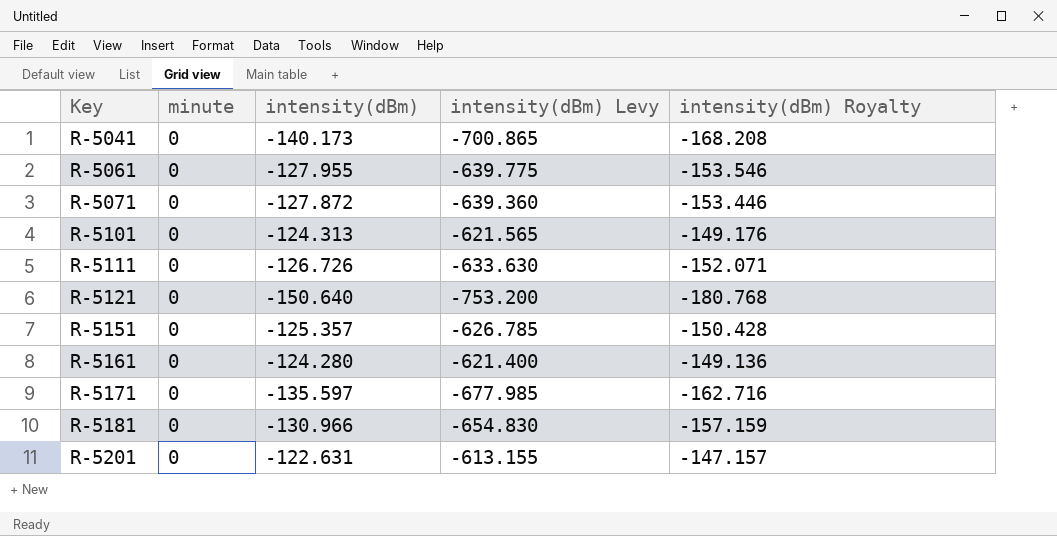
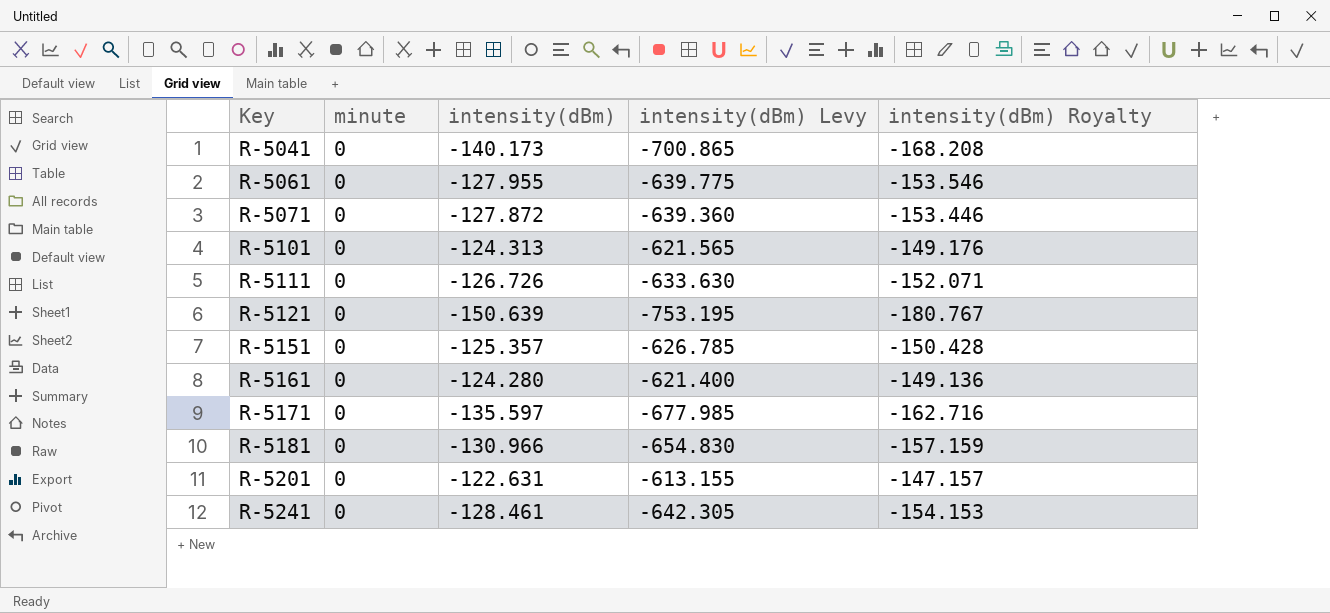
R-5121 | intensity(dBm): -150.640 -> -150.639
R-5121 | intensity(dBm) Levy: -753.200 -> -753.195
R-5121 | intensity(dBm) Royalty: -180.768 -> -180.767
row R-5241: none -> 0 | -128.461 | -642.305 | -154.153

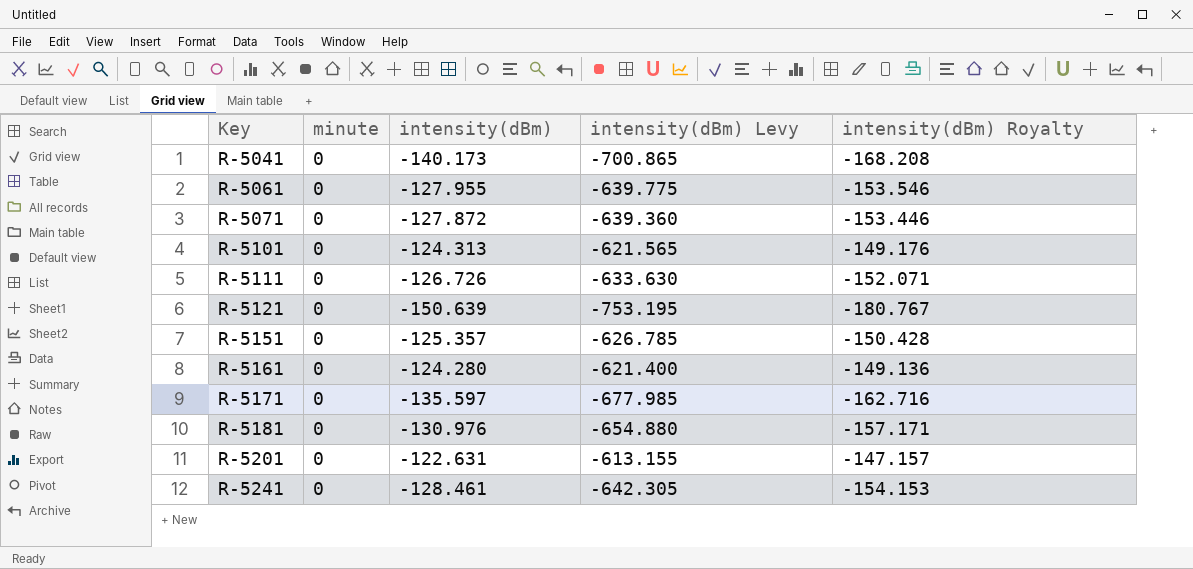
R-5181 | intensity(dBm): -130.966 -> -130.976
R-5181 | intensity(dBm) Levy: -654.830 -> -654.880
R-5181 | intensity(dBm) Royalty: -157.159 -> -157.171

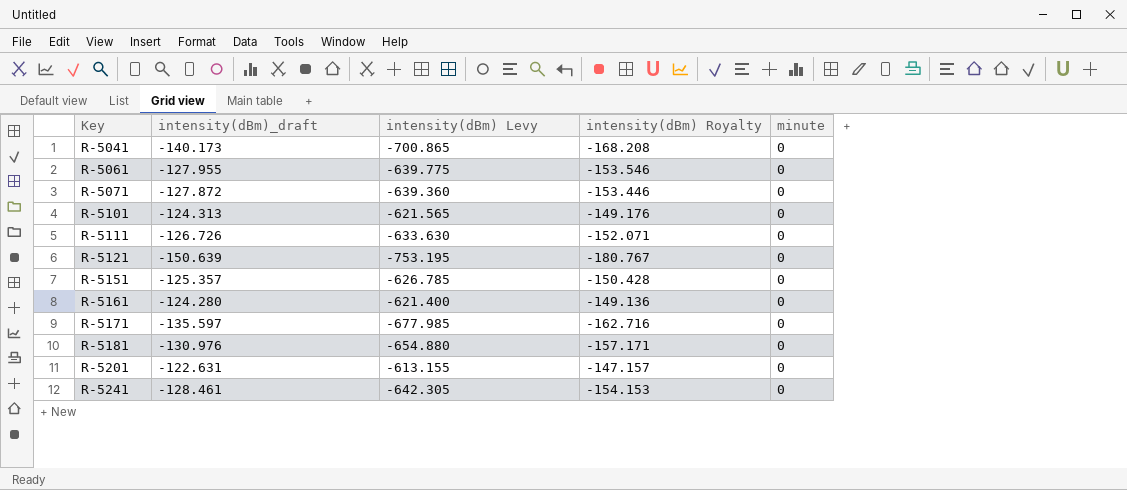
column name: intensity(dBm) -> intensity(dBm)_draft
column minute | position: 2 -> 5

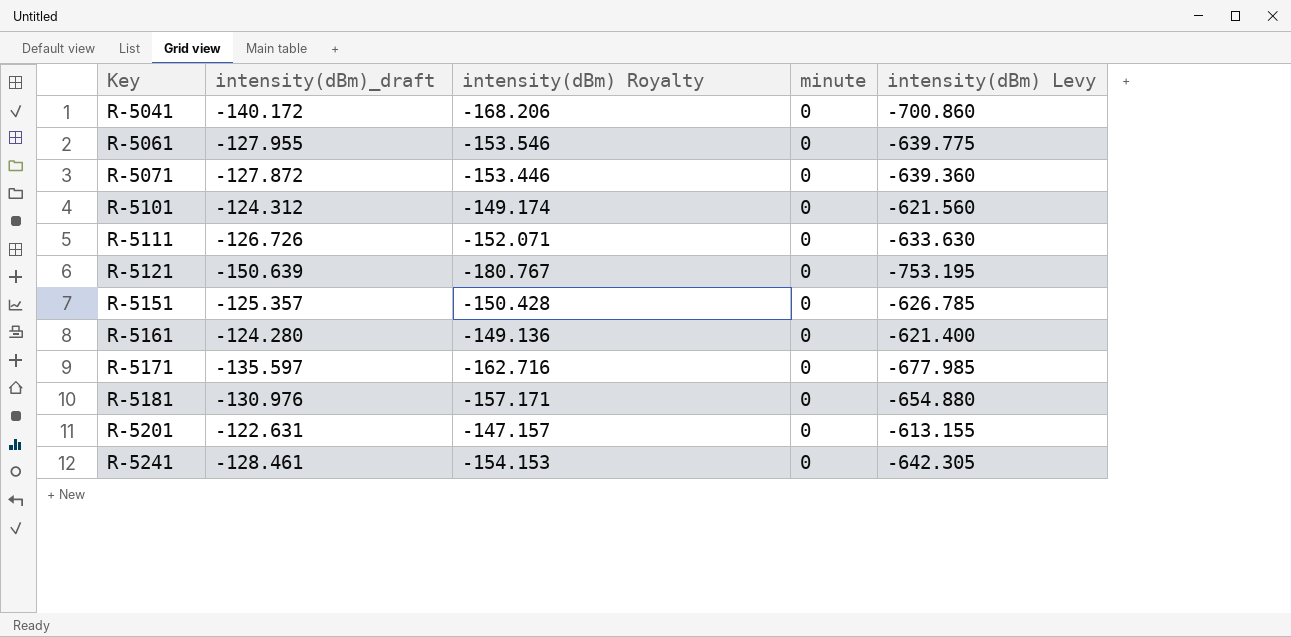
column intensity(dBm) Levy | position: 3 -> 5
R-5041 | intensity(dBm)_draft: -140.173 -> -140.172
R-5041 | intensity(dBm) Royalty: -168.208 -> -168.206
R-5041 | intensity(dBm) Levy: -700.865 -> -700.860
R-5101 | intensity(dBm)_draft: -124.313 -> -124.312
R-5101 | intensity(dBm) Royalty: -149.176 -> -149.174
R-5101 | intensity(dBm) Levy: -621.565 -> -621.560

